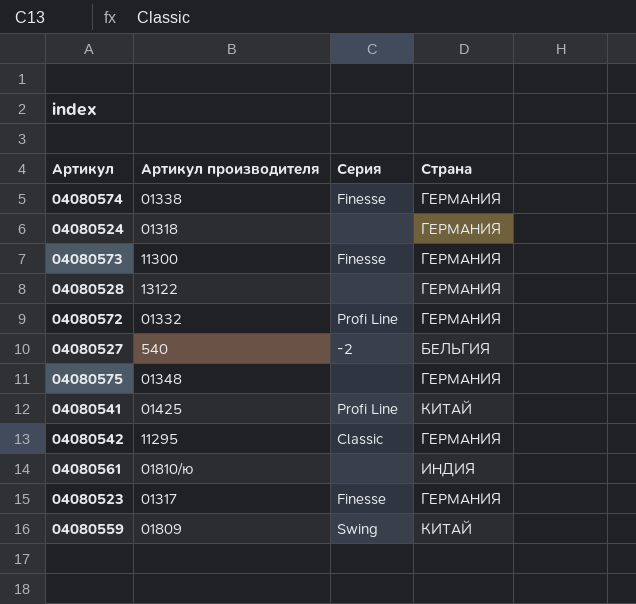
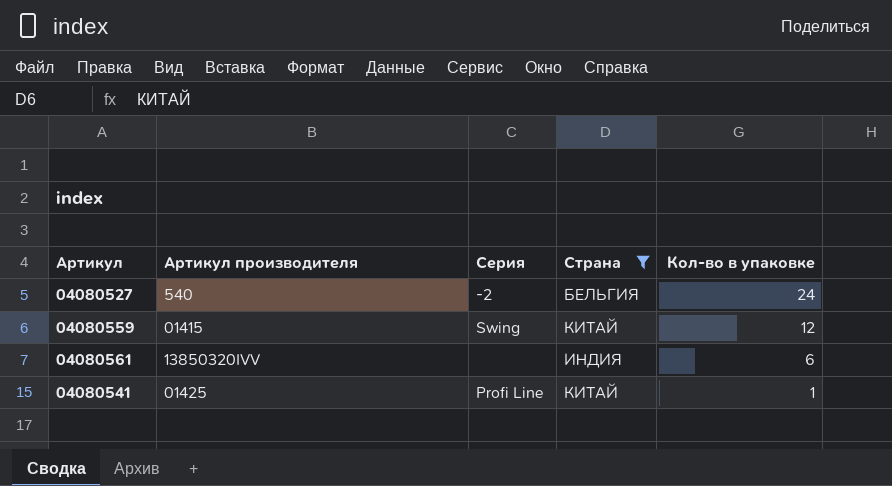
filter: none -> Страна != ГЕРМАНИЯ
row order: none -> Кол-во в упаковке descending
column Кол-во в упаковке | position: none -> 5
04080559 | Артикул производителя: 01809 -> 01415
04080561 | Артикул производителя: 01810/ю -> 13850320IVV

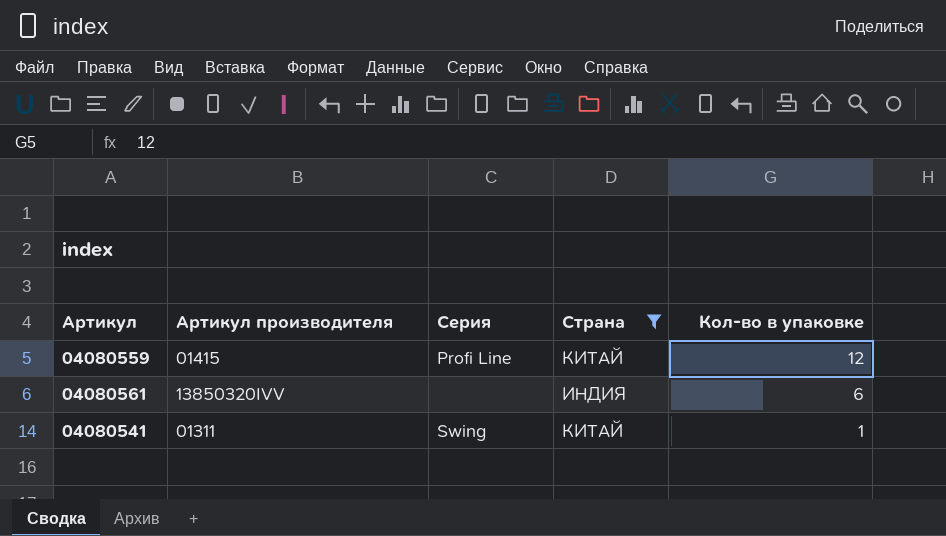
row 04080527: 540 | -2 | БЕЛЬГИЯ | 24 -> none
04080559 | Серия: Swing -> Profi Line
04080541 | Артикул производителя: 01425 -> 01311
04080541 | Серия: Profi Line -> Swing

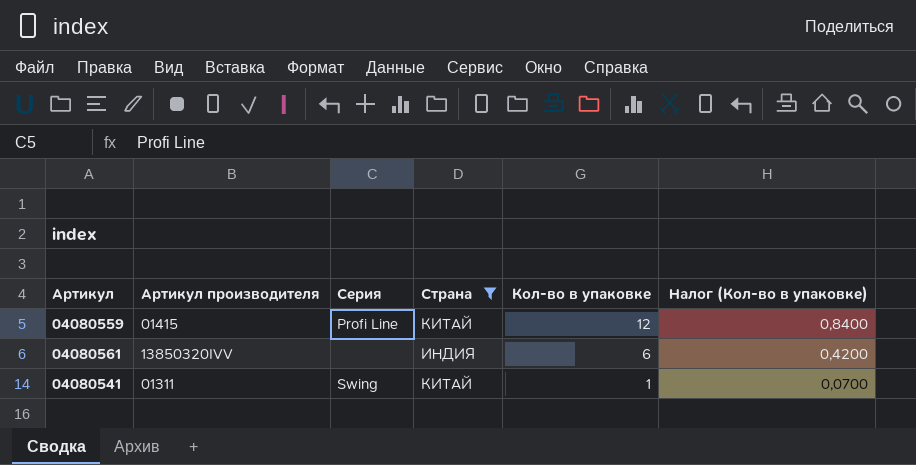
column Налог (Кол-во в упаковке) | formula: none -> [Кол-во в упаковке] * 0,07

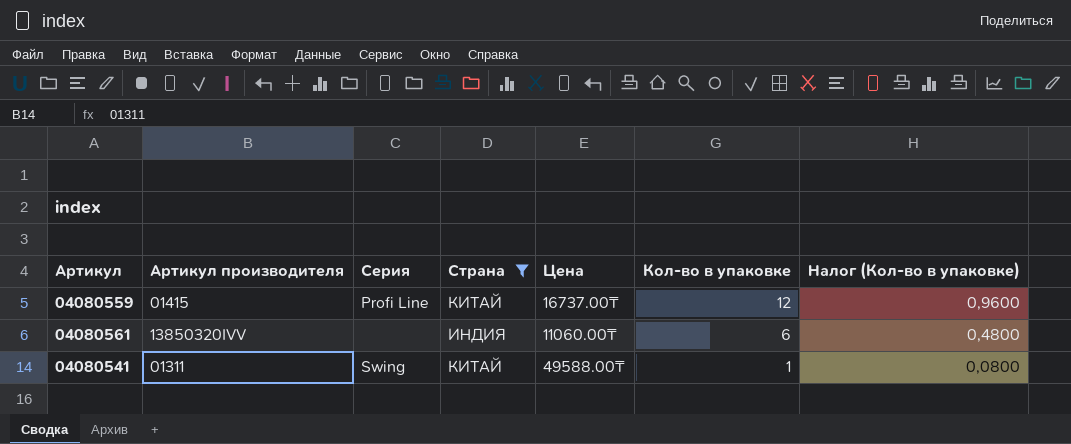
column Цена | position: none -> 5
column Налог (Кол-во в упаковке) | formula: [Кол-во в упаковке] * 0,07 -> [Кол-во в упаковке] * 0,08

